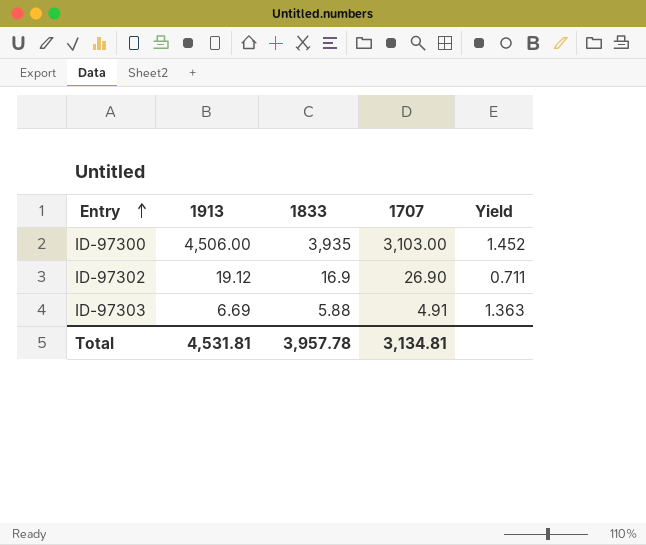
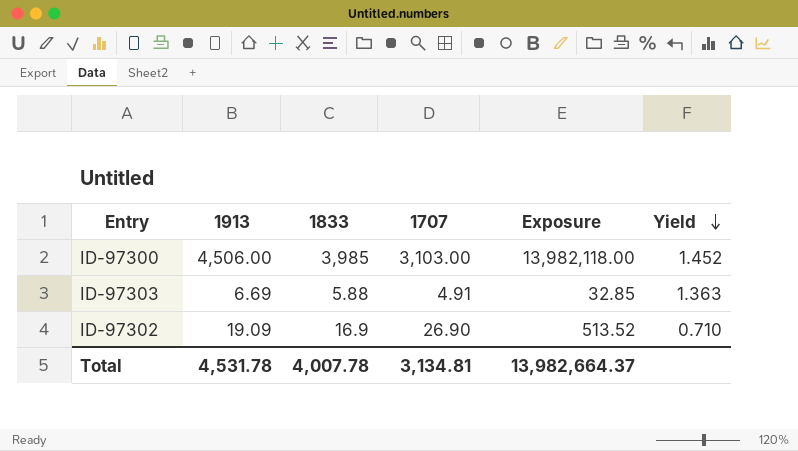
row order: Entry ascending -> Yield descending
column Exposure | formula: none -> [1913] * [1707]
ID-97300 | 1833: 3,935 -> 3,985
ID-97302 | 1913: 19.12 -> 19.09
ID-97302 | Yield: 0.711 -> 0.710
Total | 1913: 4,531.81 -> 4,531.78
Total | 1833: 3,957.78 -> 4,007.78

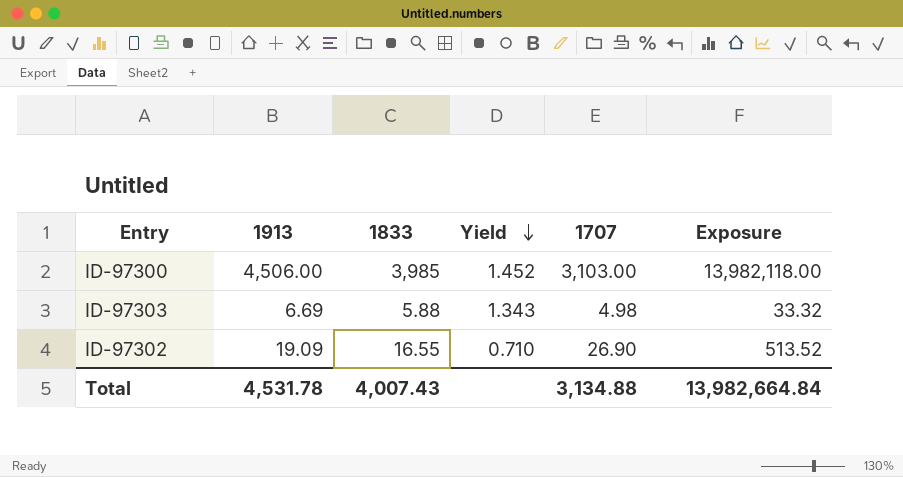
column Yield | position: 6 -> 4
ID-97303 | Yield: 1.363 -> 1.343
ID-97303 | 1707: 4.91 -> 4.98
ID-97303 | Exposure: 32.85 -> 33.32
ID-97302 | 1833: 16.9 -> 16.55
Total | 1833: 4,007.78 -> 4,007.43
Total | 1707: 3,134.81 -> 3,134.88
Total | Exposure: 13,982,664.37 -> 13,982,664.84

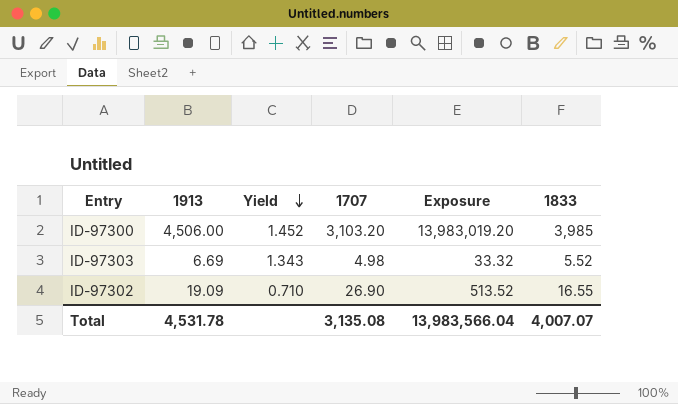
column 1833 | position: 3 -> 6
ID-97300 | 1707: 3,103.00 -> 3,103.20
ID-97300 | Exposure: 13,982,118.00 -> 13,983,019.20
ID-97303 | 1833: 5.88 -> 5.52
Total | 1707: 3,134.88 -> 3,135.08
Total | Exposure: 13,982,664.84 -> 13,983,566.04
Total | 1833: 4,007.43 -> 4,007.07

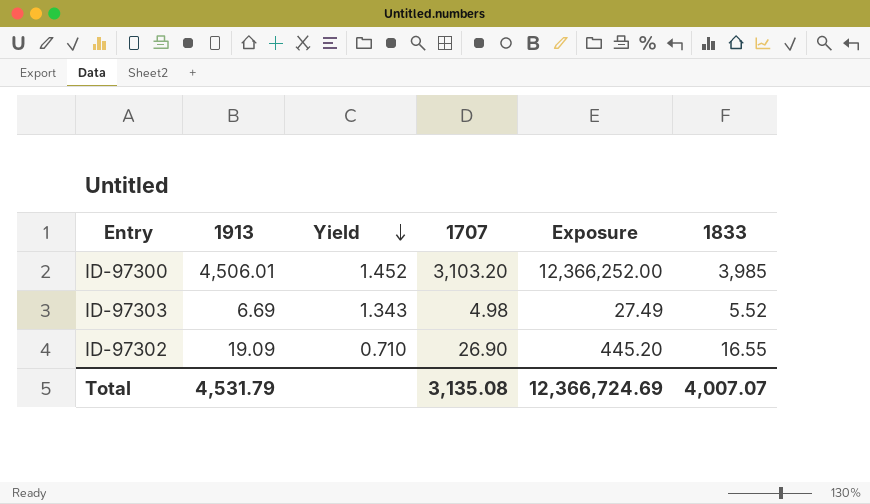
column Exposure | formula: [1913] * [1707] -> [1707] * [1833]
ID-97300 | 1913: 4,506.00 -> 4,506.01
Total | 1913: 4,531.78 -> 4,531.79
Total | Exposure: 13,983,566.04 -> 12,366,724.69

